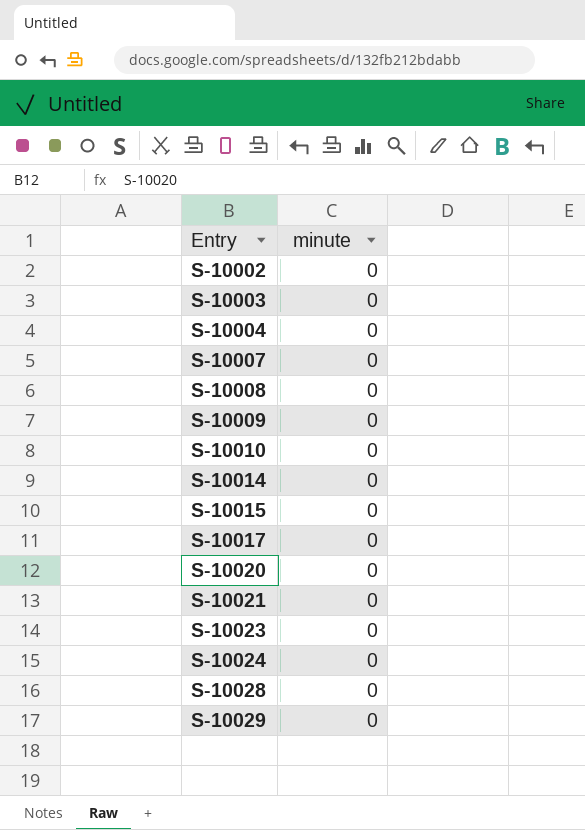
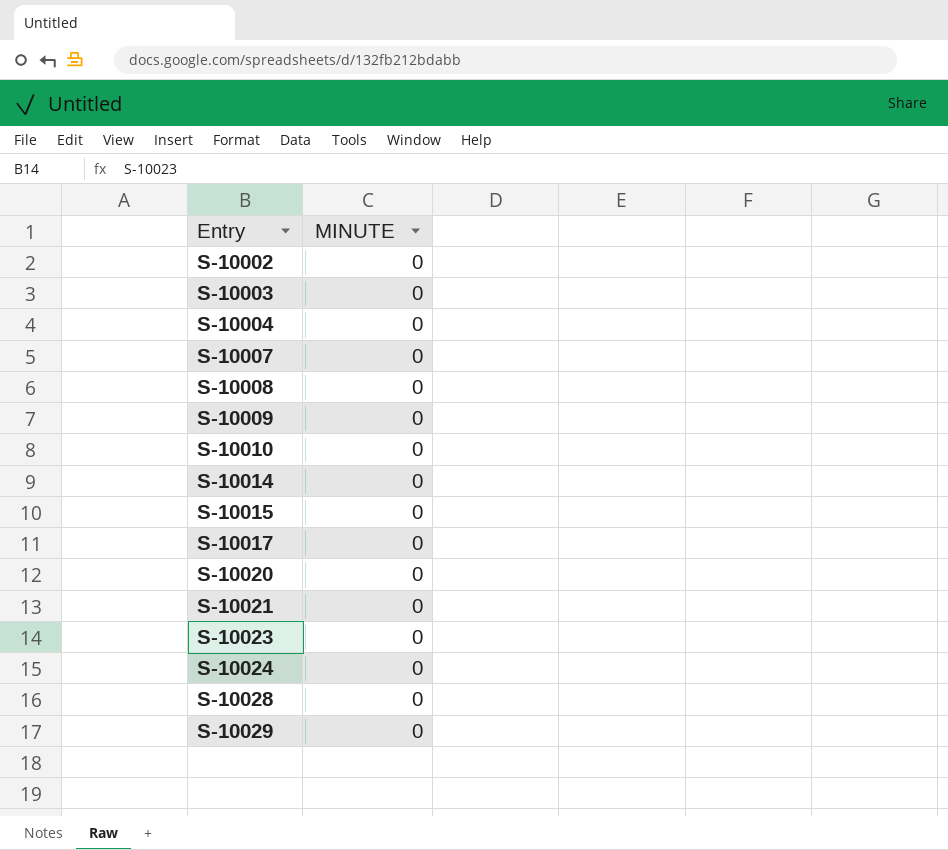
column name: minute -> MINUTE

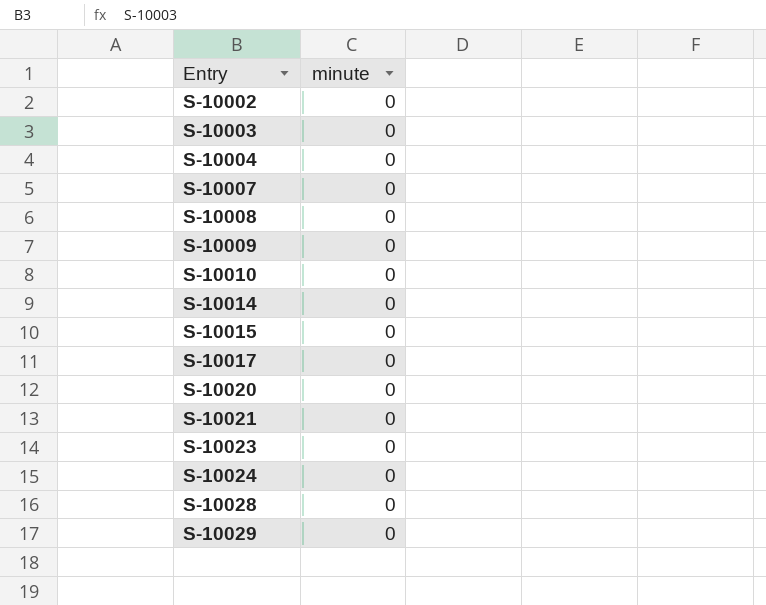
column name: MINUTE -> minute

